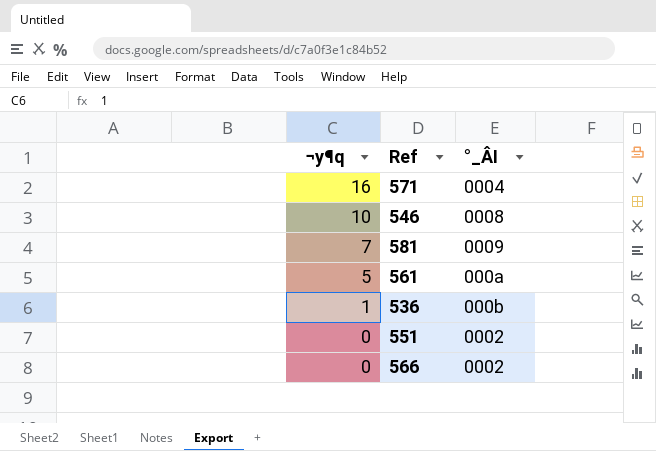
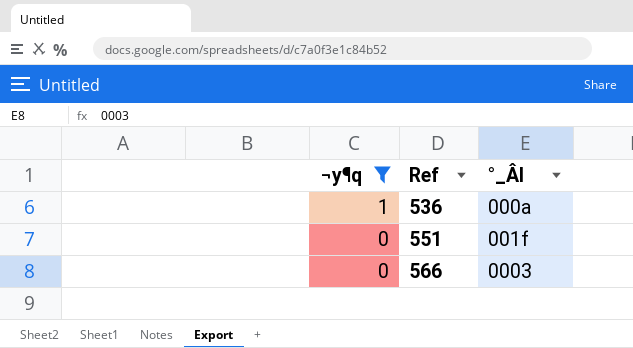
filter: none -> ¬y¶q <= 1
536 | °_ÂI: 000b -> 000a
551 | °_ÂI: 0002 -> 001f
566 | °_ÂI: 0002 -> 0003

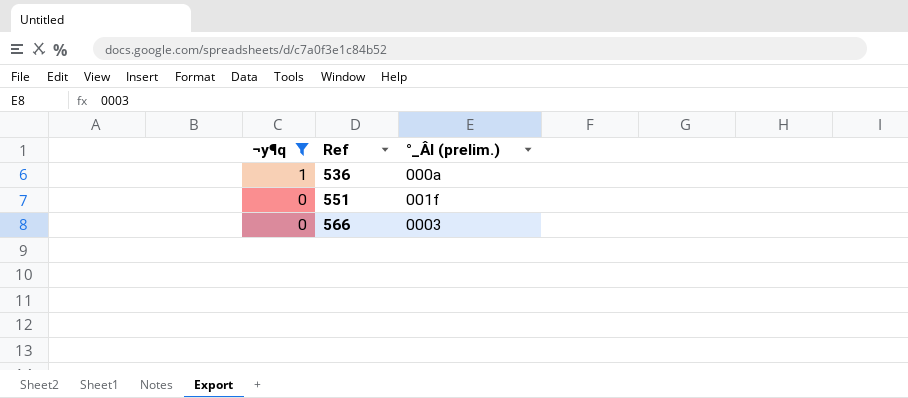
column name: °_ÂI -> °_ÂI (prelim.)

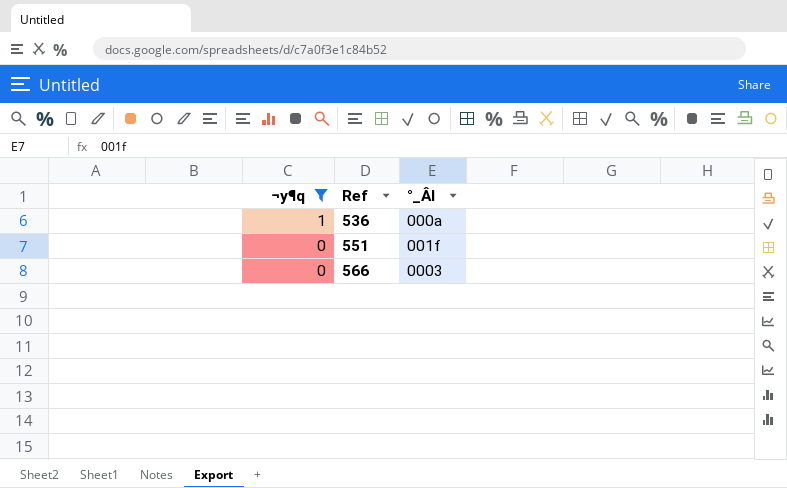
column name: °_ÂI (prelim.) -> °_ÂI

